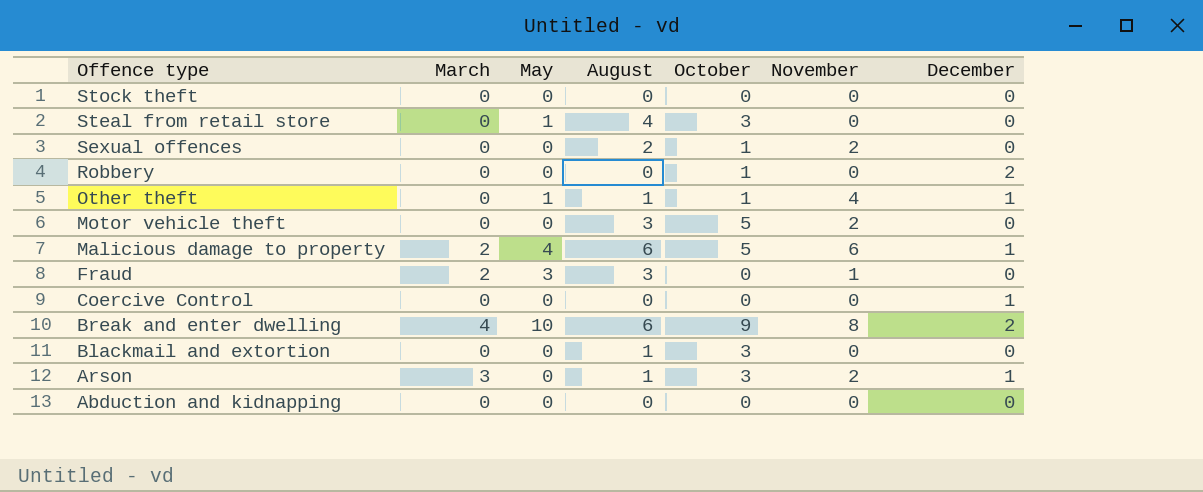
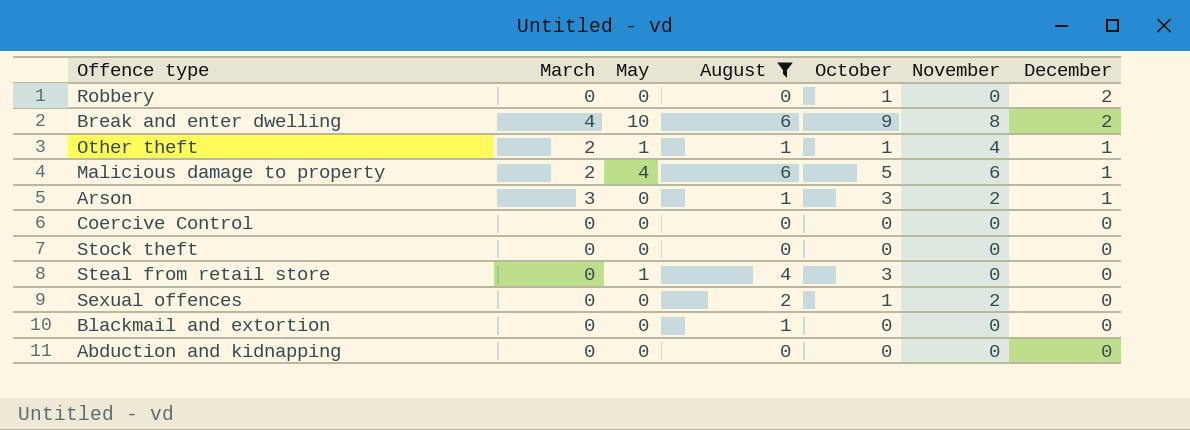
filter: none -> August != 3
row order: Offence type descending -> December descending
Other theft | March: 0 -> 2
Coercive Control | December: 1 -> 0
Blackmail and extortion | October: 3 -> 0

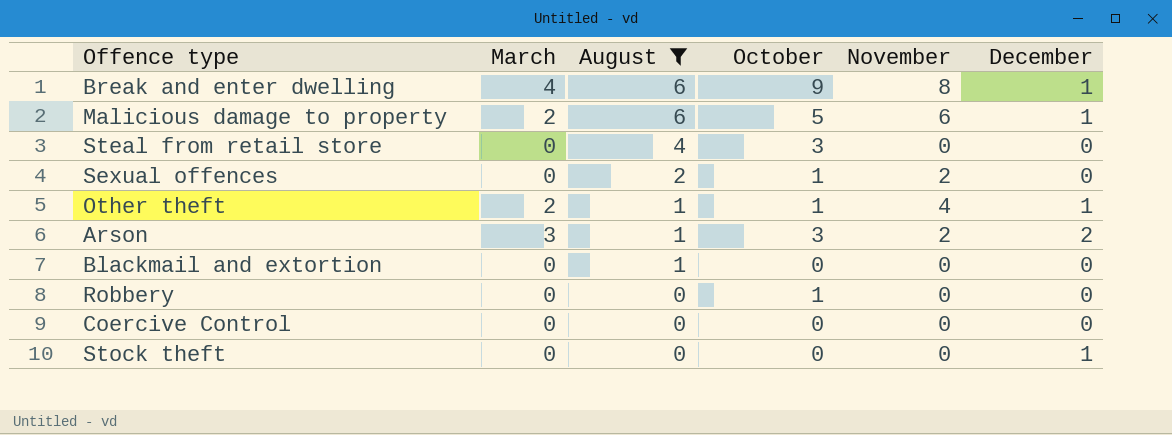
row order: December descending -> August descending
column May | position: 3 -> none
row Abduction and kidnapping: 0 | 0 | 0 | 0 | 0 | 0 -> none
Break and enter dwelling | December: 2 -> 1
Arson | December: 1 -> 2
Robbery | December: 2 -> 0
Stock theft | December: 0 -> 1

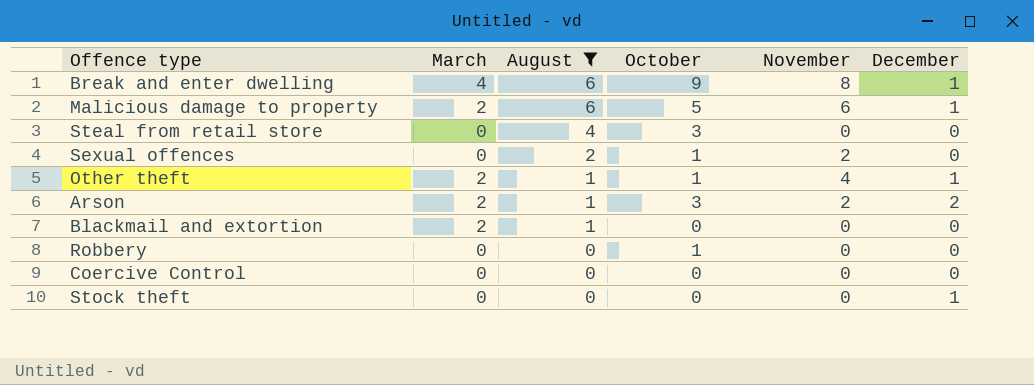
Arson | March: 3 -> 2
Blackmail and extortion | March: 0 -> 2

